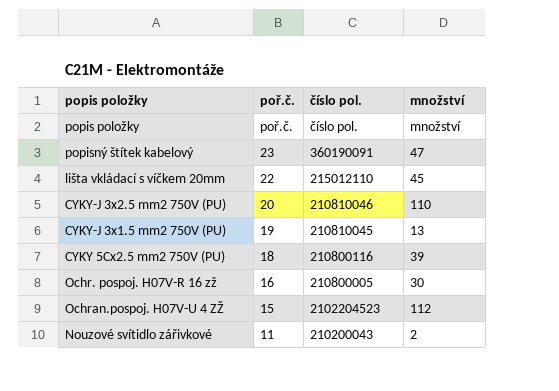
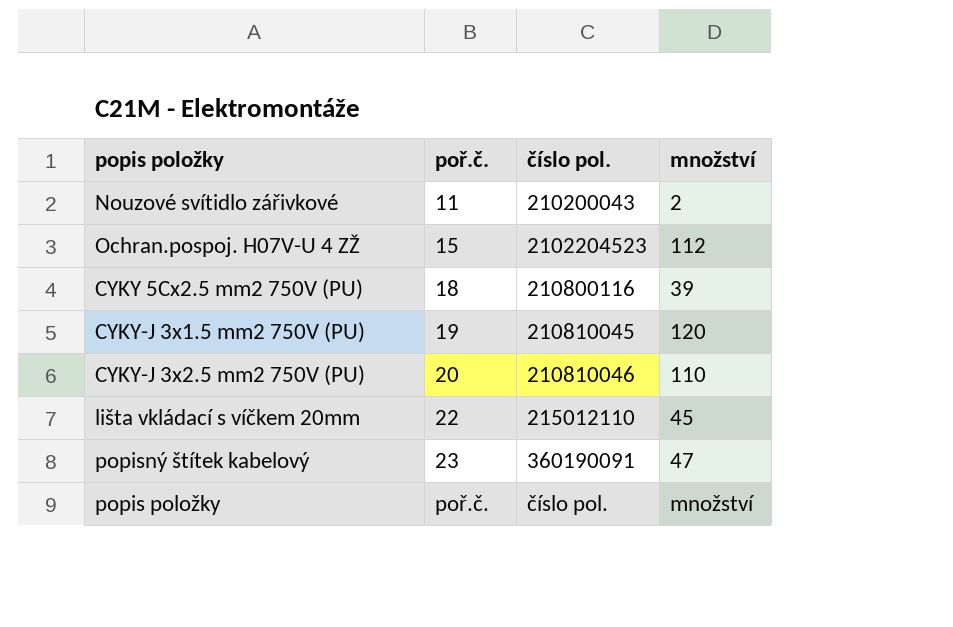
row order: poř.č. descending -> poř.č. ascending
row Ochr. pospoj. H07V-R 16 zž: 16 | 210800005 | 30 -> none
CYKY-J 3x1.5 mm2 750V (PU) | množství: 13 -> 120

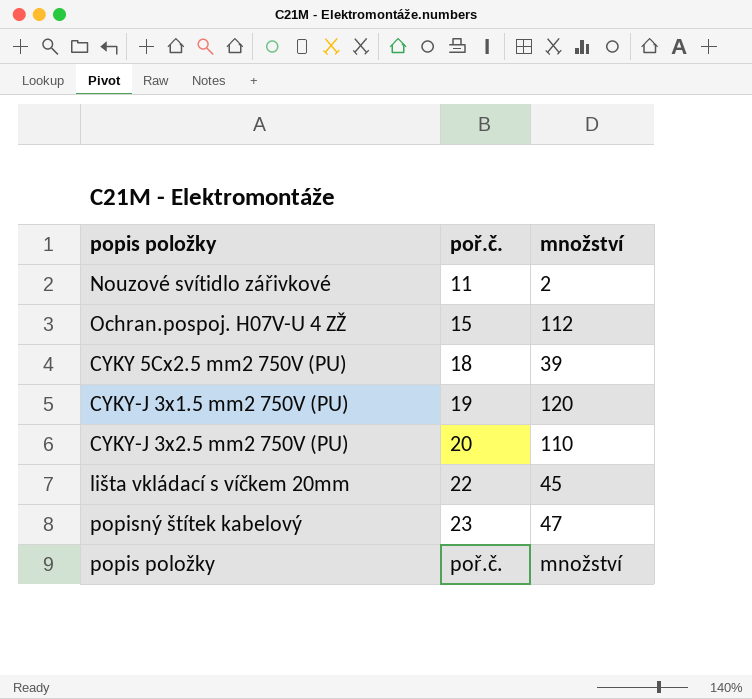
column číslo pol. | position: 3 -> none

